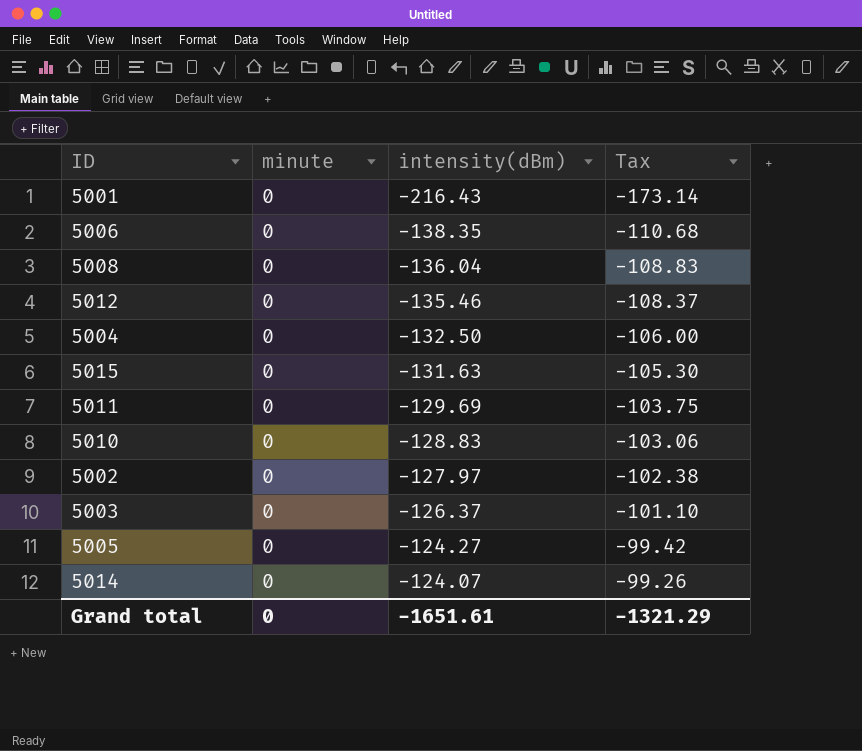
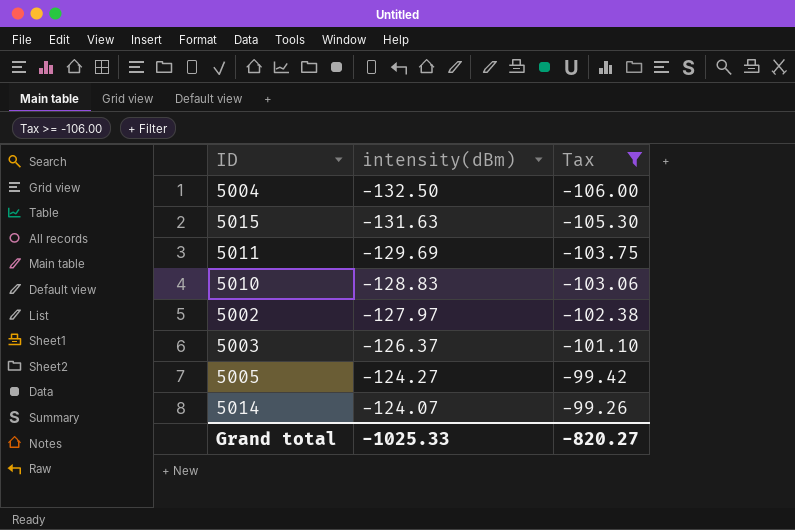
filter: none -> Tax >= -106.00
column minute | position: 2 -> none
Grand total | intensity(dBm): -1651.61 -> -1025.33
Grand total | Tax: -1321.29 -> -820.27

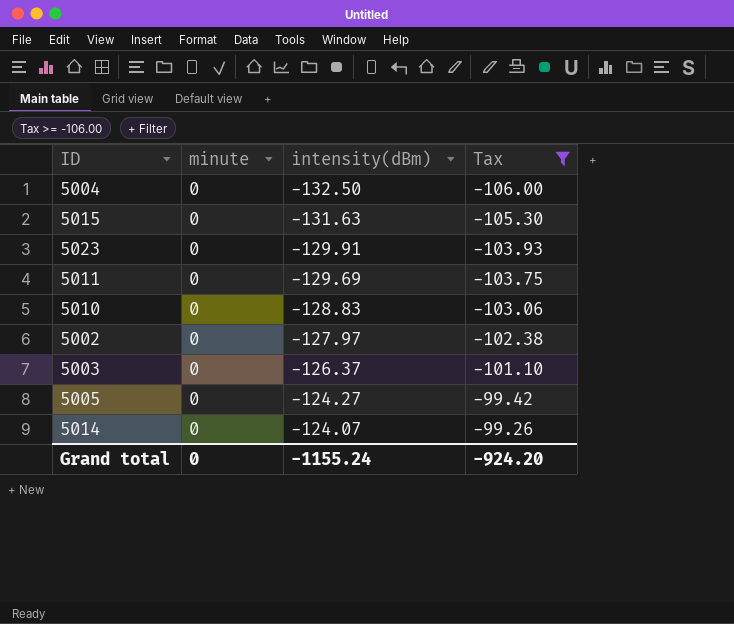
column minute | position: none -> 2
row 5023: none -> 0 | -129.91 | -103.93
Grand total | intensity(dBm): -1025.33 -> -1155.24
Grand total | Tax: -820.27 -> -924.20

